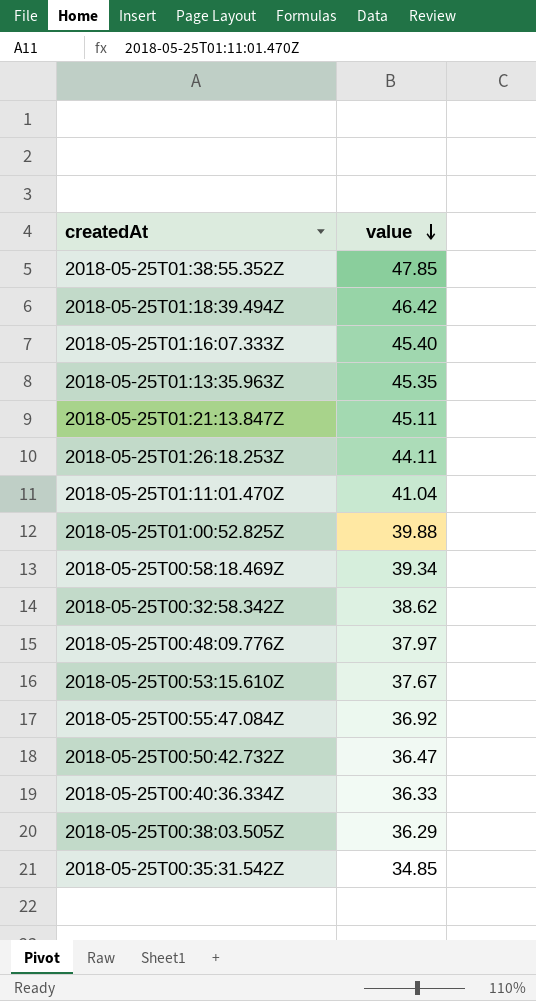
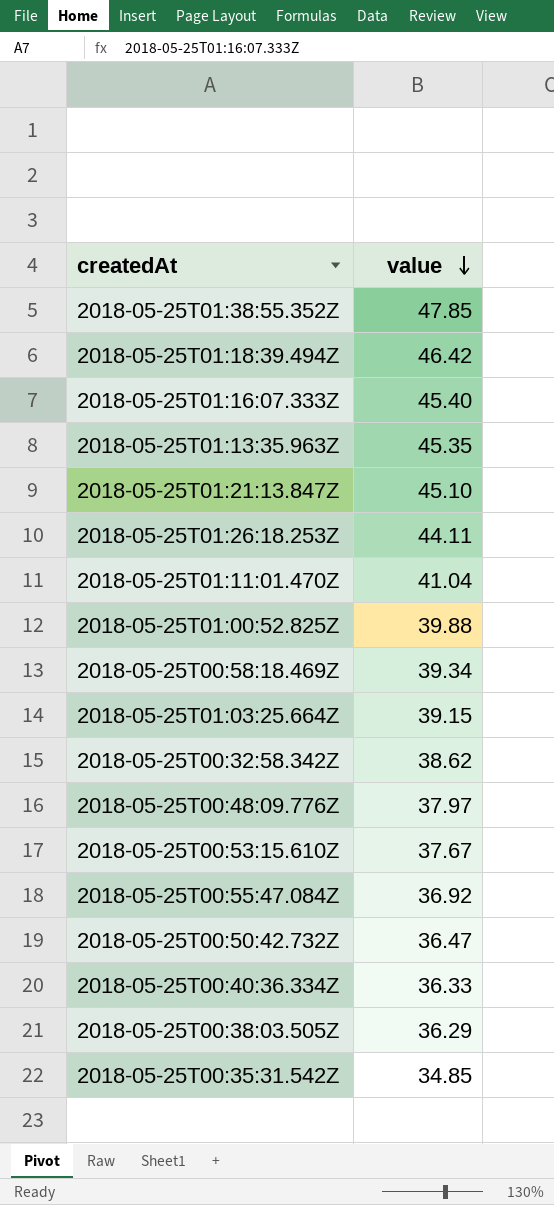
2018-05-25T01:21:13.847Z | value: 45.11 -> 45.10
row 2018-05-25T01:03:25.664Z: none -> 39.15

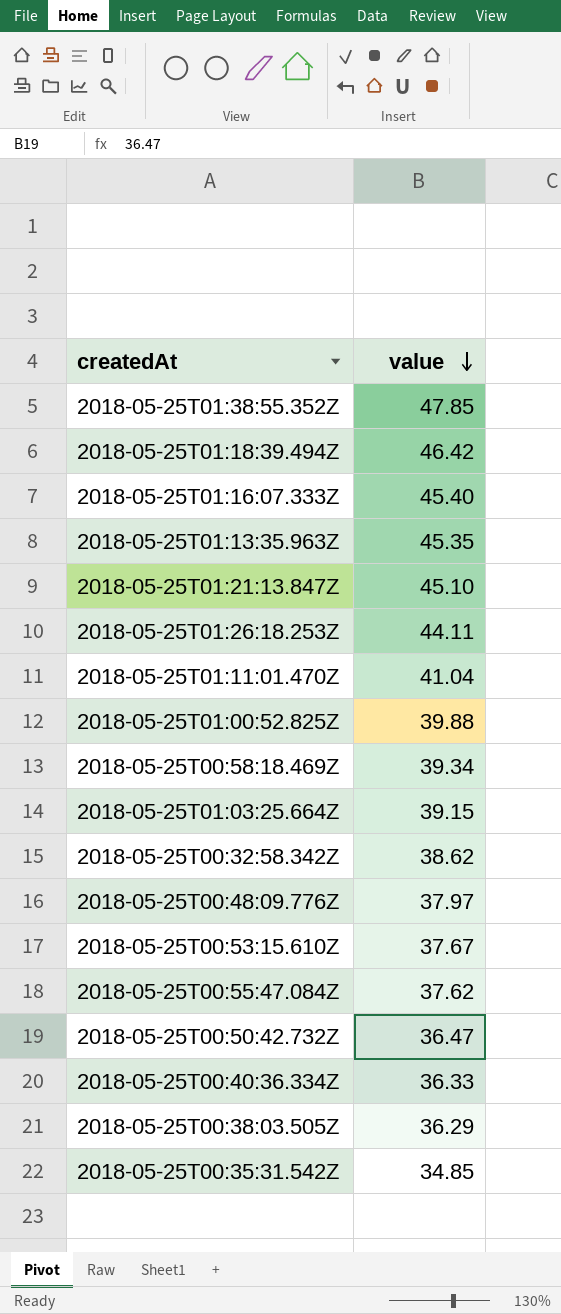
2018-05-25T00:55:47.084Z | value: 36.92 -> 37.62

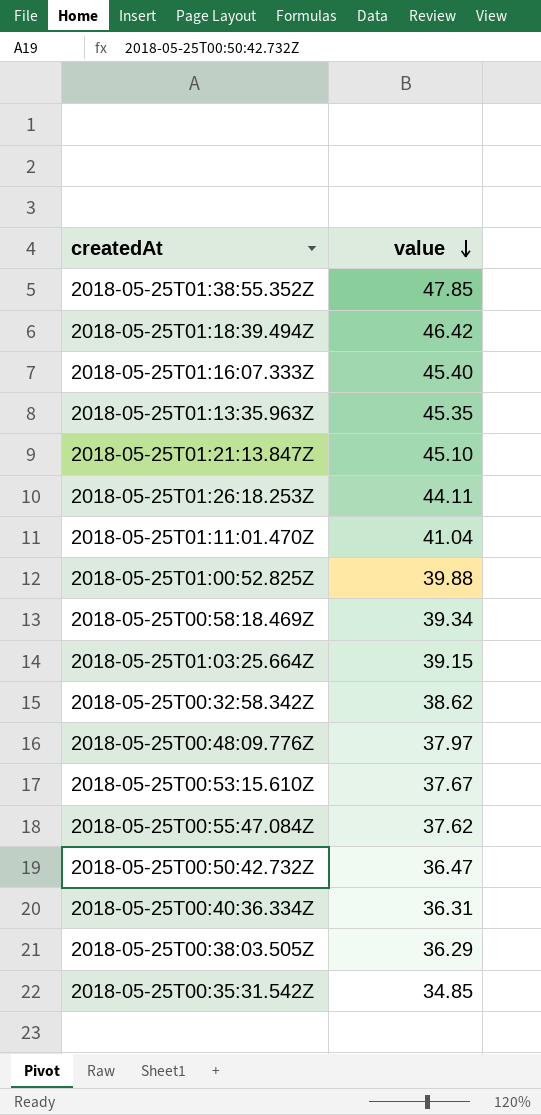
2018-05-25T00:40:36.334Z | value: 36.33 -> 36.31

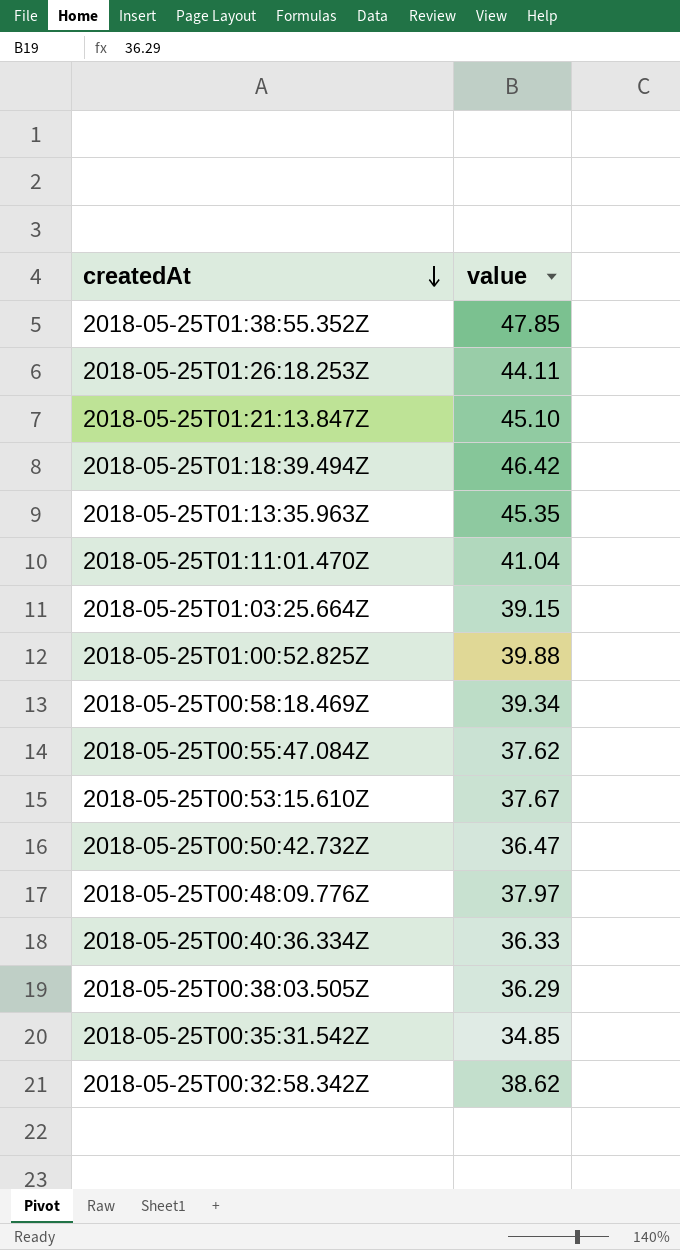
row order: value descending -> createdAt descending
row 2018-05-25T01:16:07.333Z: 45.40 -> none
2018-05-25T00:40:36.334Z | value: 36.31 -> 36.33

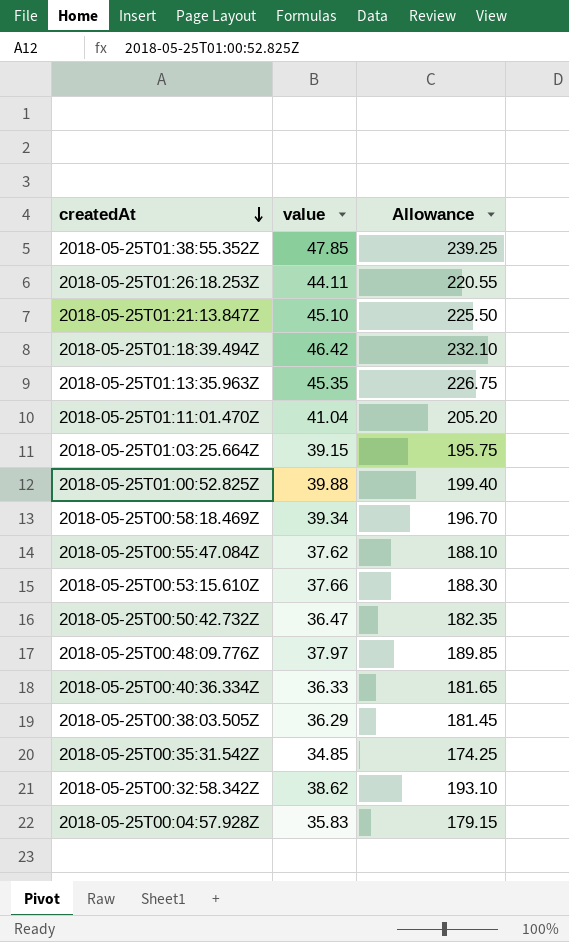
column Allowance | formula: none -> [value] * 5
2018-05-25T00:53:15.610Z | value: 37.67 -> 37.66
row 2018-05-25T00:04:57.928Z: none -> 35.83 | 179.15

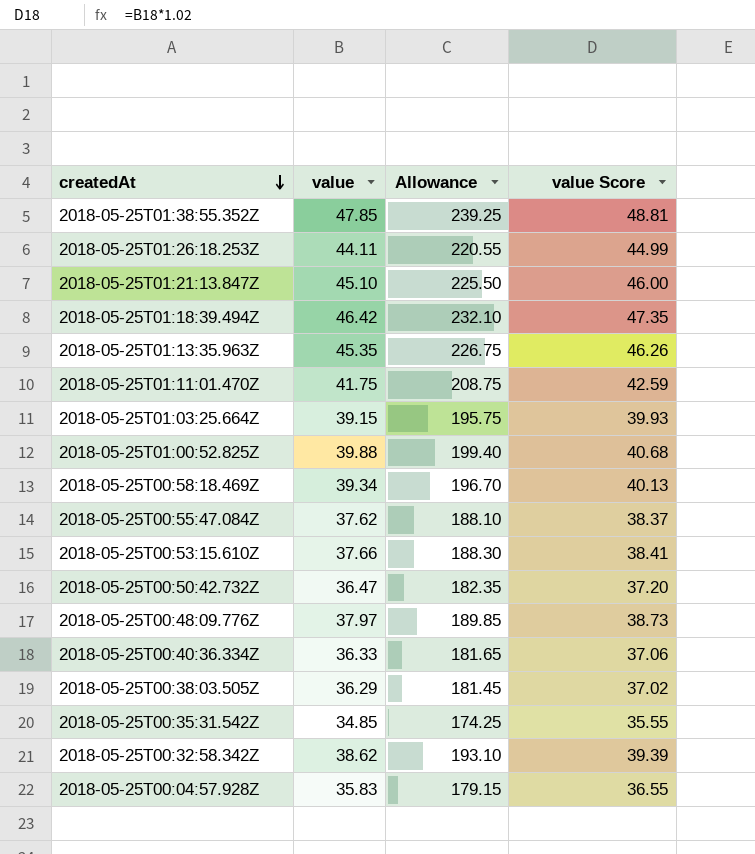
column value Score | formula: none -> [value] * 1.02
2018-05-25T01:11:01.470Z | value: 41.04 -> 41.75
2018-05-25T01:11:01.470Z | Allowance: 205.20 -> 208.75

